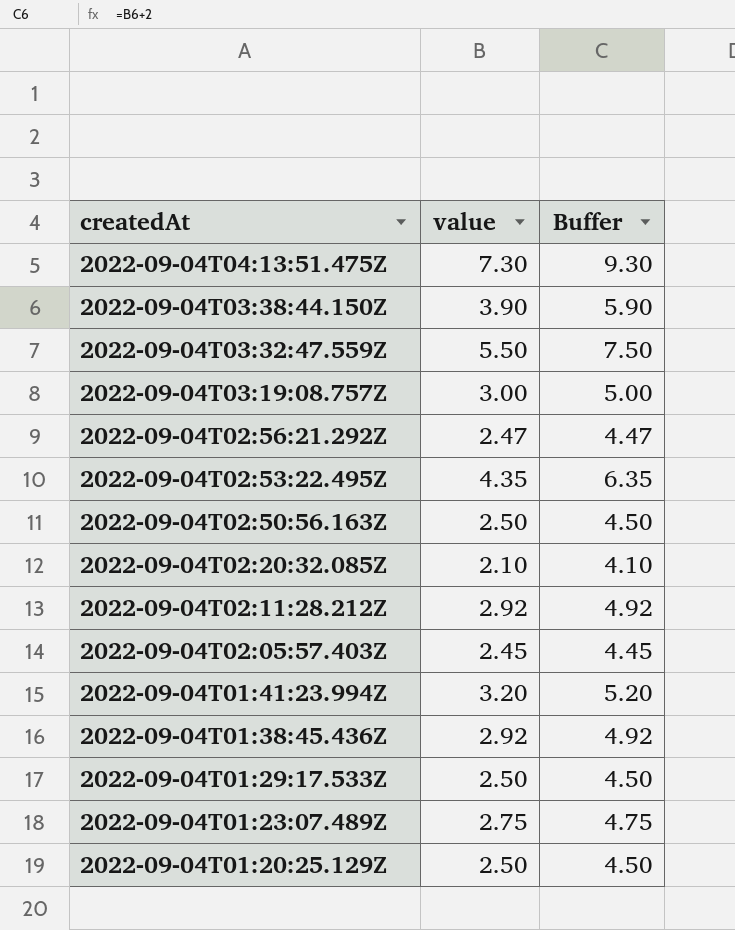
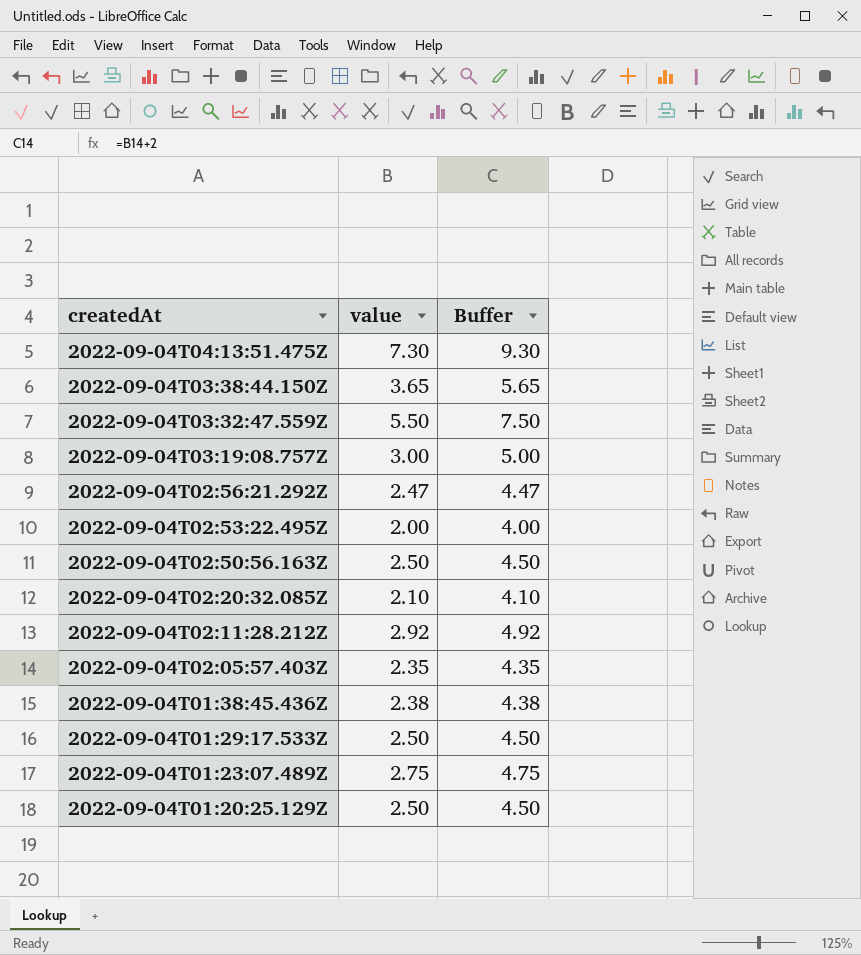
row 2022-09-04T01:41:23.994Z: 3.20 | 5.20 -> none
2022-09-04T03:38:44.150Z | value: 3.90 -> 3.65
2022-09-04T03:38:44.150Z | Buffer: 5.90 -> 5.65
2022-09-04T02:53:22.495Z | value: 4.35 -> 2.00
2022-09-04T02:53:22.495Z | Buffer: 6.35 -> 4.00
2022-09-04T02:05:57.403Z | value: 2.45 -> 2.35
2022-09-04T02:05:57.403Z | Buffer: 4.45 -> 4.35
2022-09-04T01:38:45.436Z | value: 2.92 -> 2.38
2022-09-04T01:38:45.436Z | Buffer: 4.92 -> 4.38

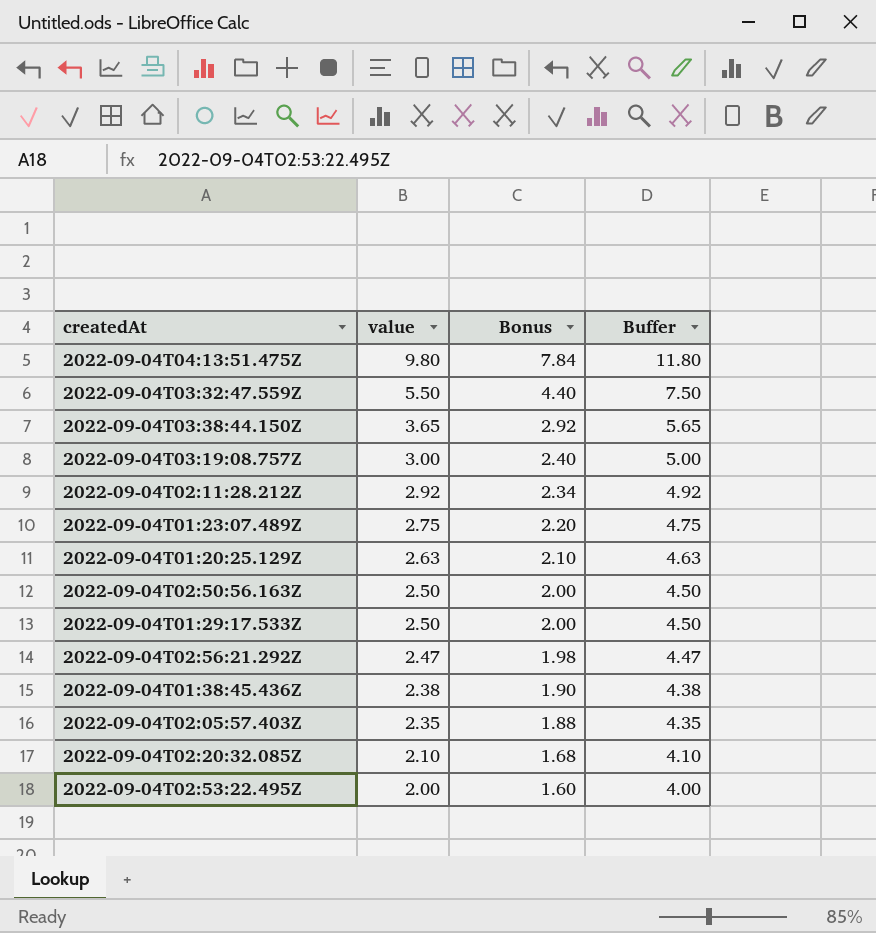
row order: createdAt descending -> value descending
column Bonus | formula: none -> [value] * 0.8
2022-09-04T04:13:51.475Z | value: 7.30 -> 9.80
2022-09-04T04:13:51.475Z | Buffer: 9.30 -> 11.80
2022-09-04T01:20:25.129Z | value: 2.50 -> 2.63
2022-09-04T01:20:25.129Z | Buffer: 4.50 -> 4.63

